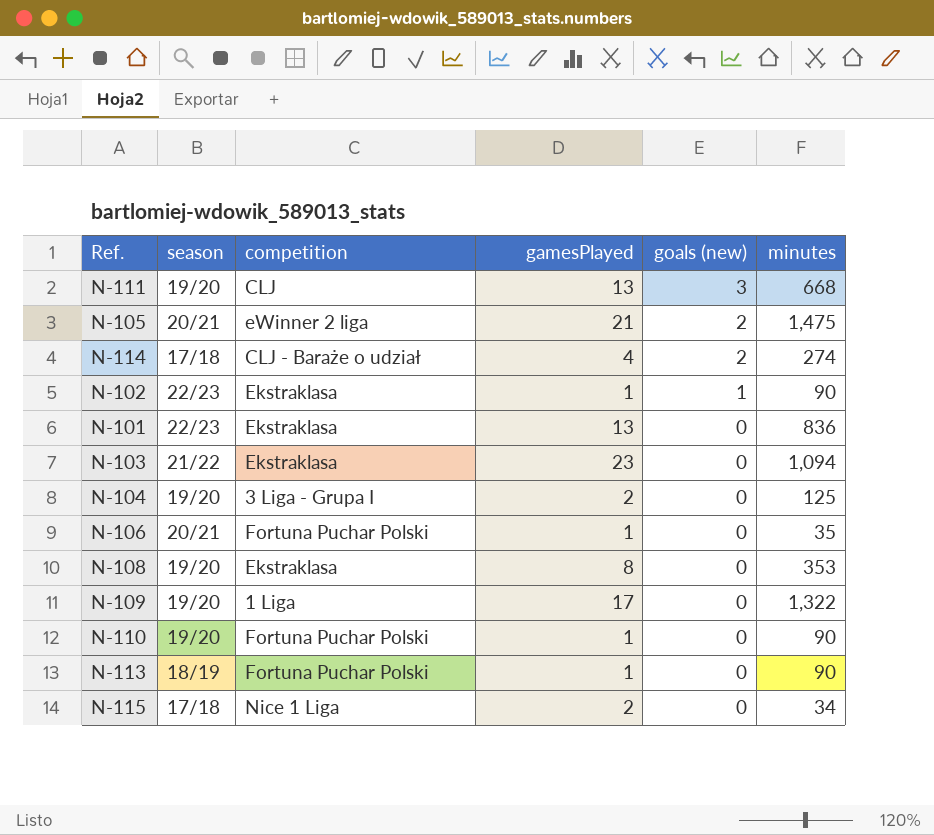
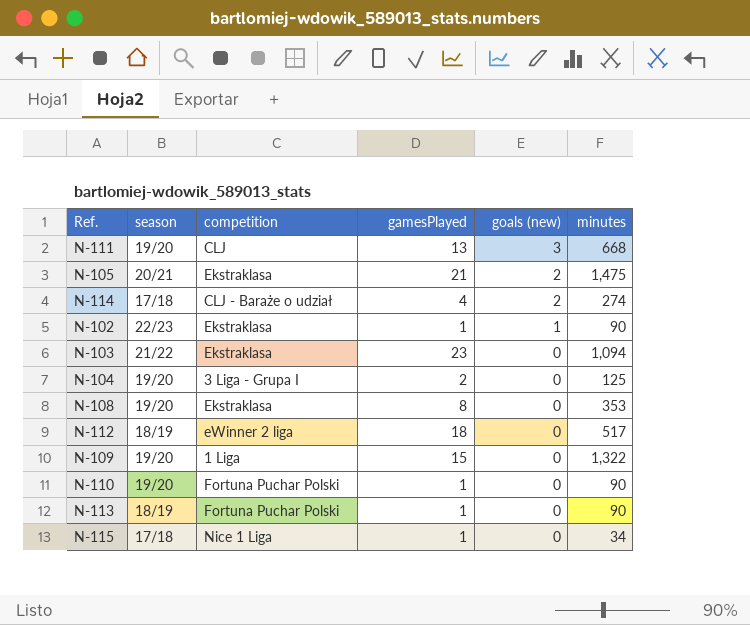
row N-101: 22/23 | Ekstraklasa | 13 | 0 | 836 -> none
row N-106: 20/21 | Fortuna Puchar Polski | 1 | 0 | 35 -> none
N-105 | competition: eWinner 2 liga -> Ekstraklasa
row N-112: none -> 18/19 | eWinner 2 liga | 18 | 0 | 517
N-109 | gamesPlayed: 17 -> 15
N-115 | gamesPlayed: 2 -> 1

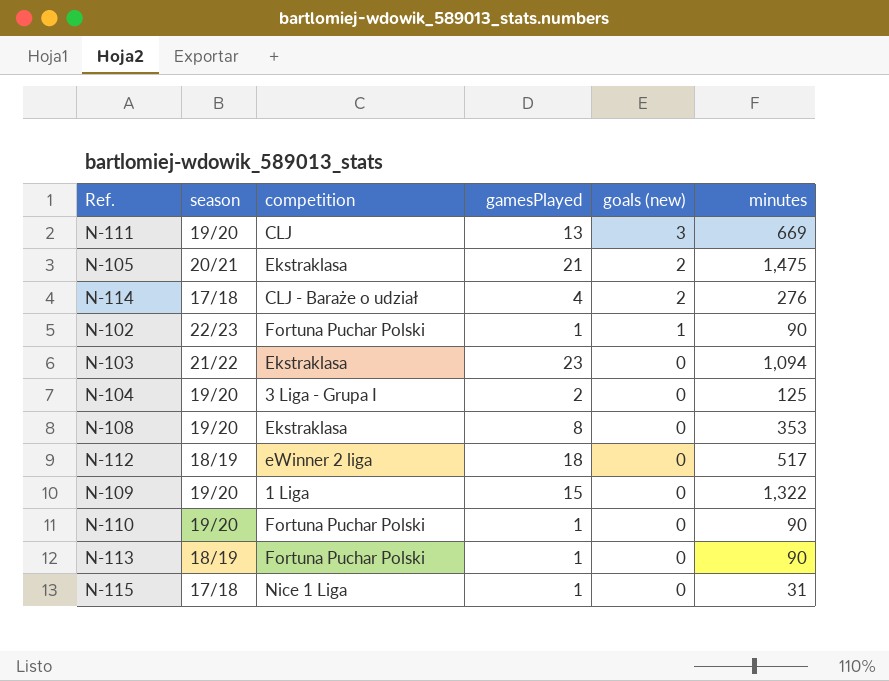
N-111 | minutes: 668 -> 669
N-114 | minutes: 274 -> 276
N-102 | competition: Ekstraklasa -> Fortuna Puchar Polski
N-115 | minutes: 34 -> 31

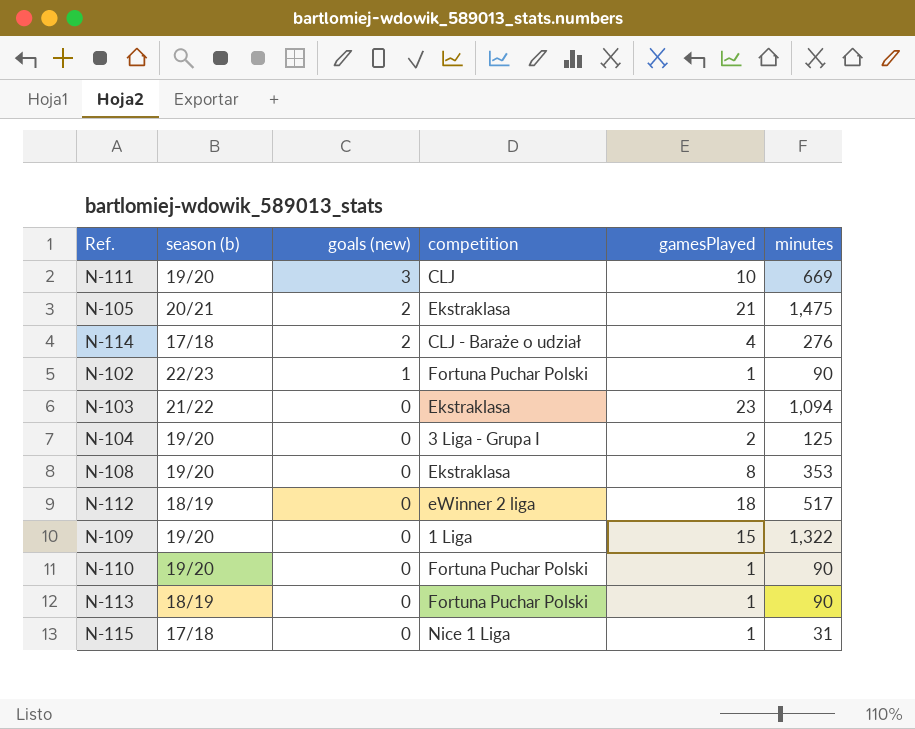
column name: season -> season (b)
column goals (new) | position: 5 -> 3
N-111 | gamesPlayed: 13 -> 10

